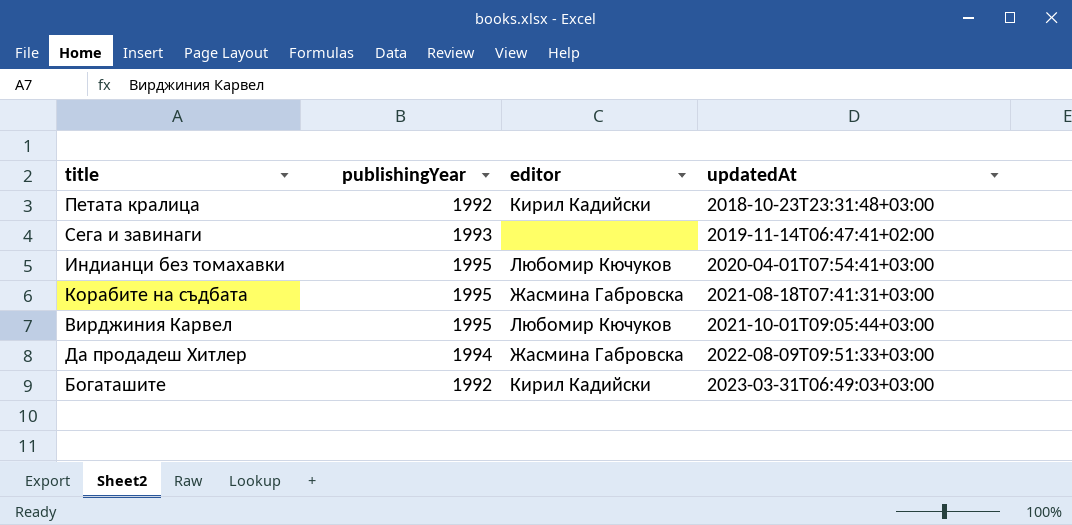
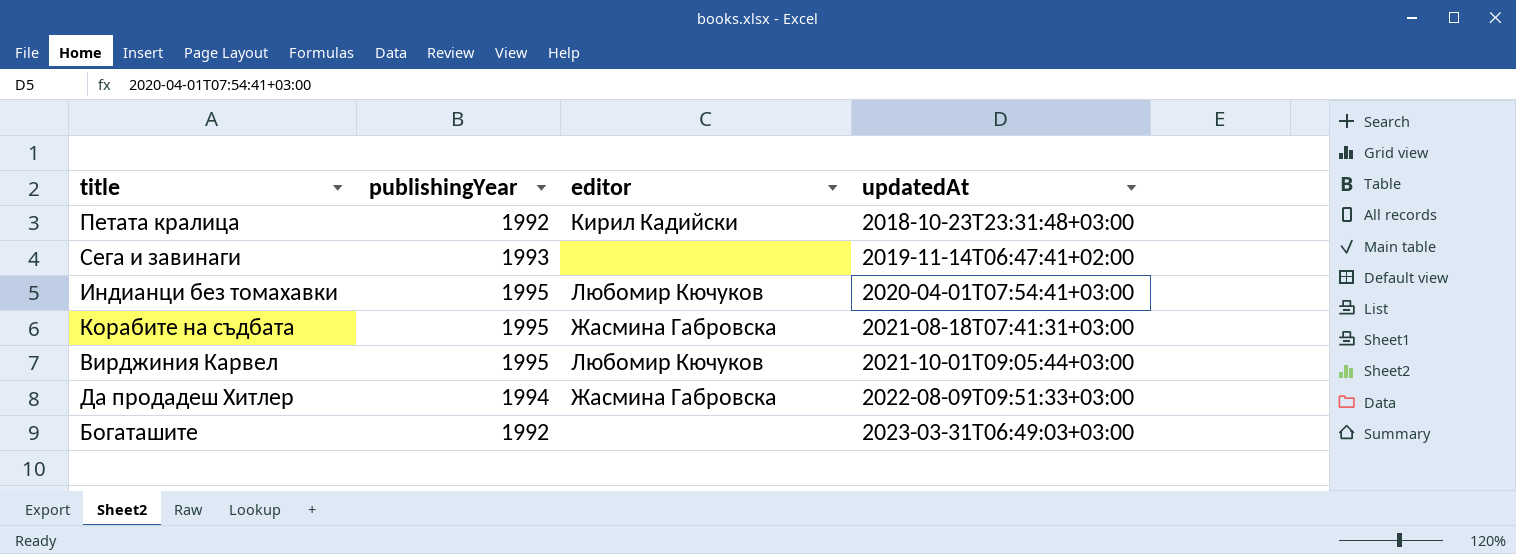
Богаташите | editor: Кирил Кадийски -> none

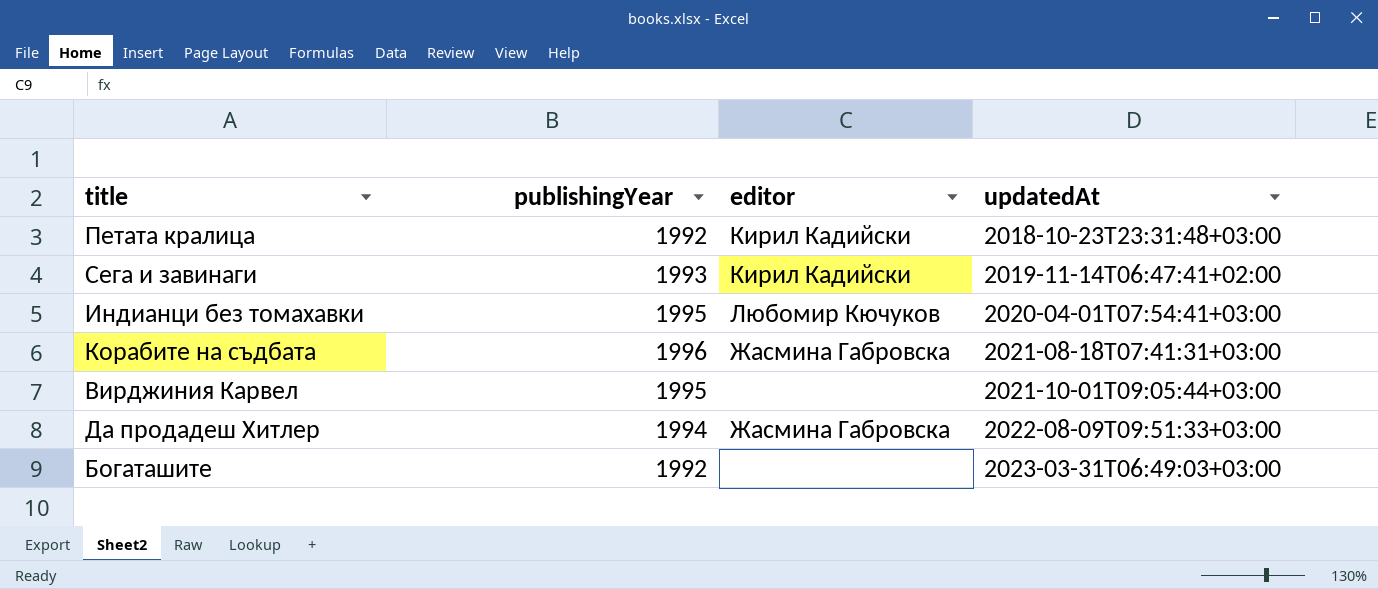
Сега и завинаги | editor: none -> Кирил Кадийски
Корабите на съдбата | publishingYear: 1995 -> 1996
Вирджиния Карвел | editor: Любомир Кючуков -> none

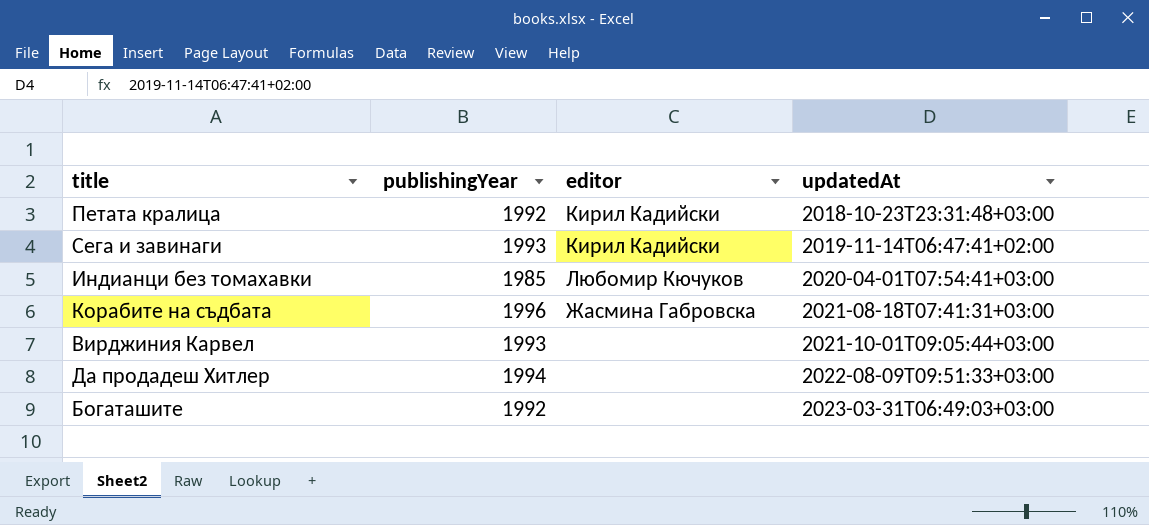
Индианци без томахавки | publishingYear: 1995 -> 1985
Вирджиния Карвел | publishingYear: 1995 -> 1993
Да продадеш Хитлер | editor: Жасмина Габровска -> none

